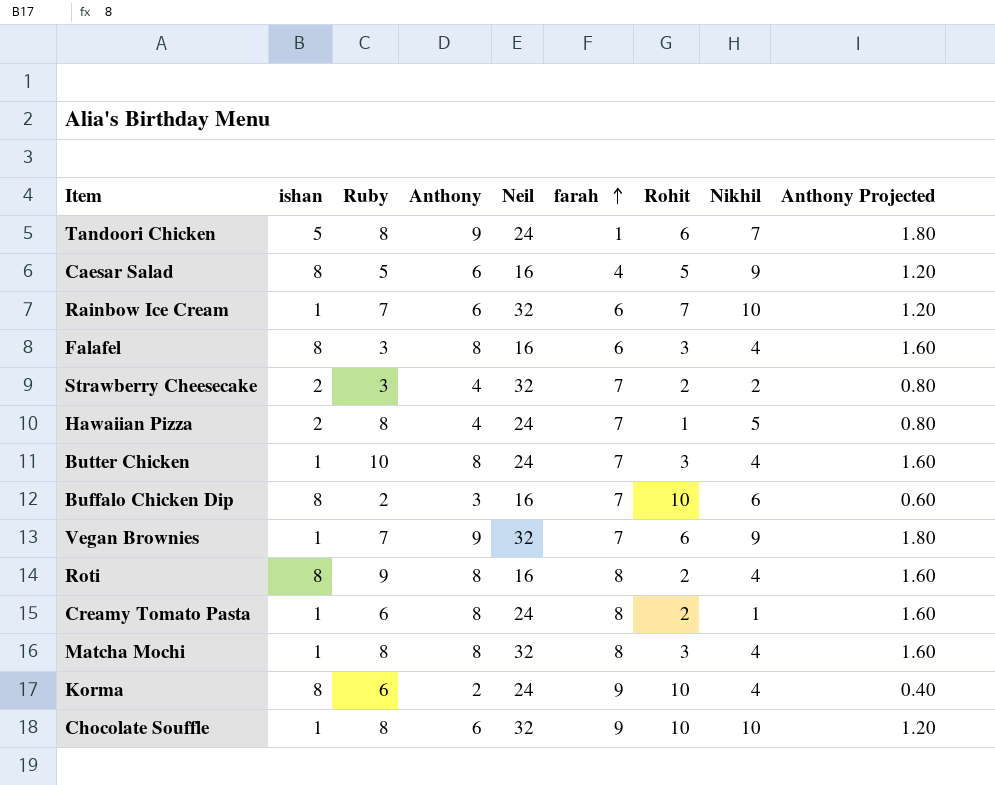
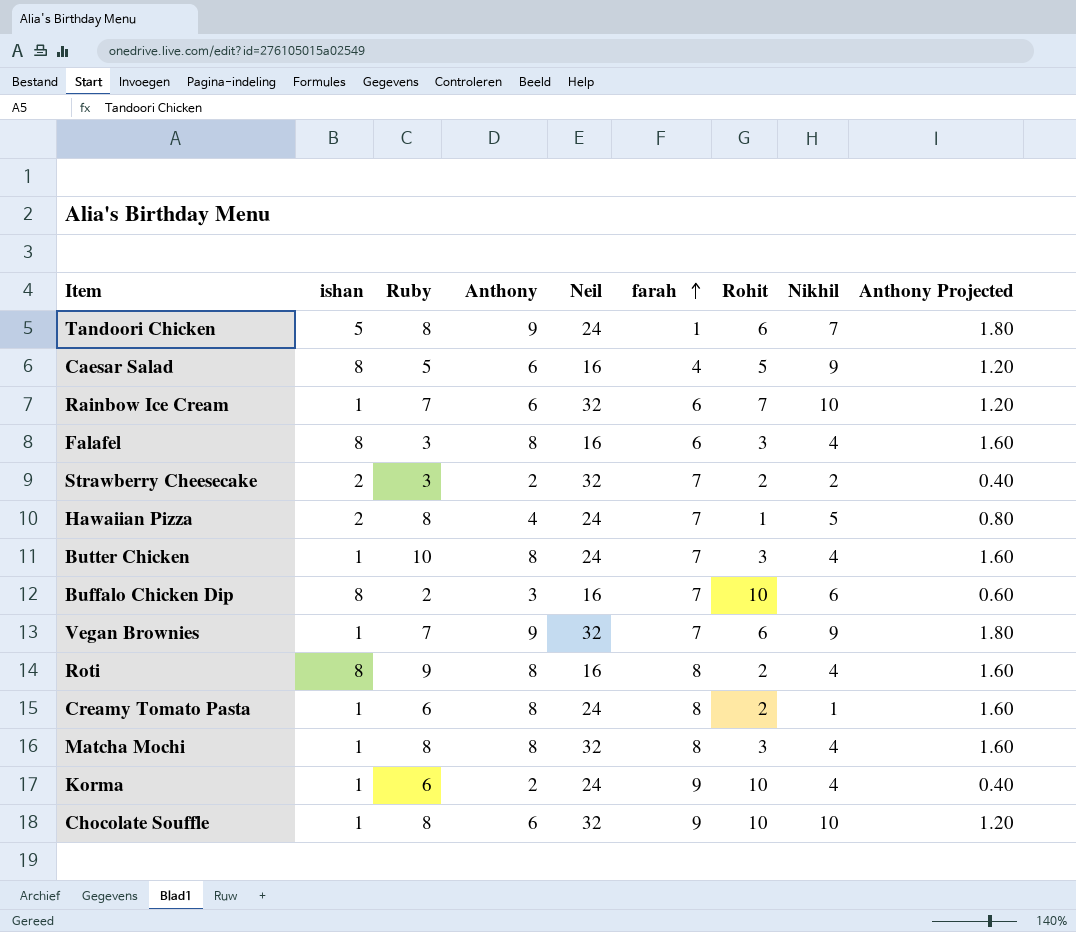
Strawberry Cheesecake | Anthony: 4 -> 2
Strawberry Cheesecake | Anthony Projected: 0.80 -> 0.40
Korma | ishan: 8 -> 1

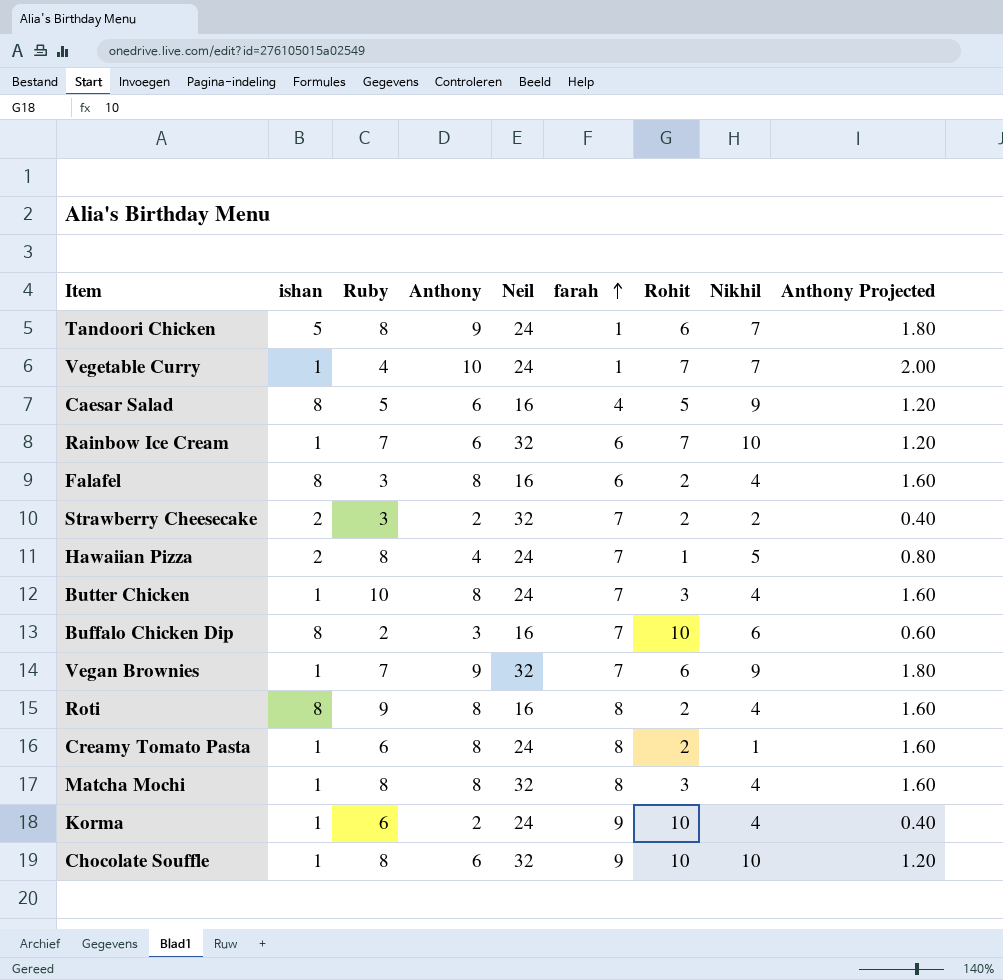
row Vegetable Curry: none -> 1 | 4 | 10 | 24 | 1 | 7 | 7 | 2.00
Falafel | Rohit: 3 -> 2

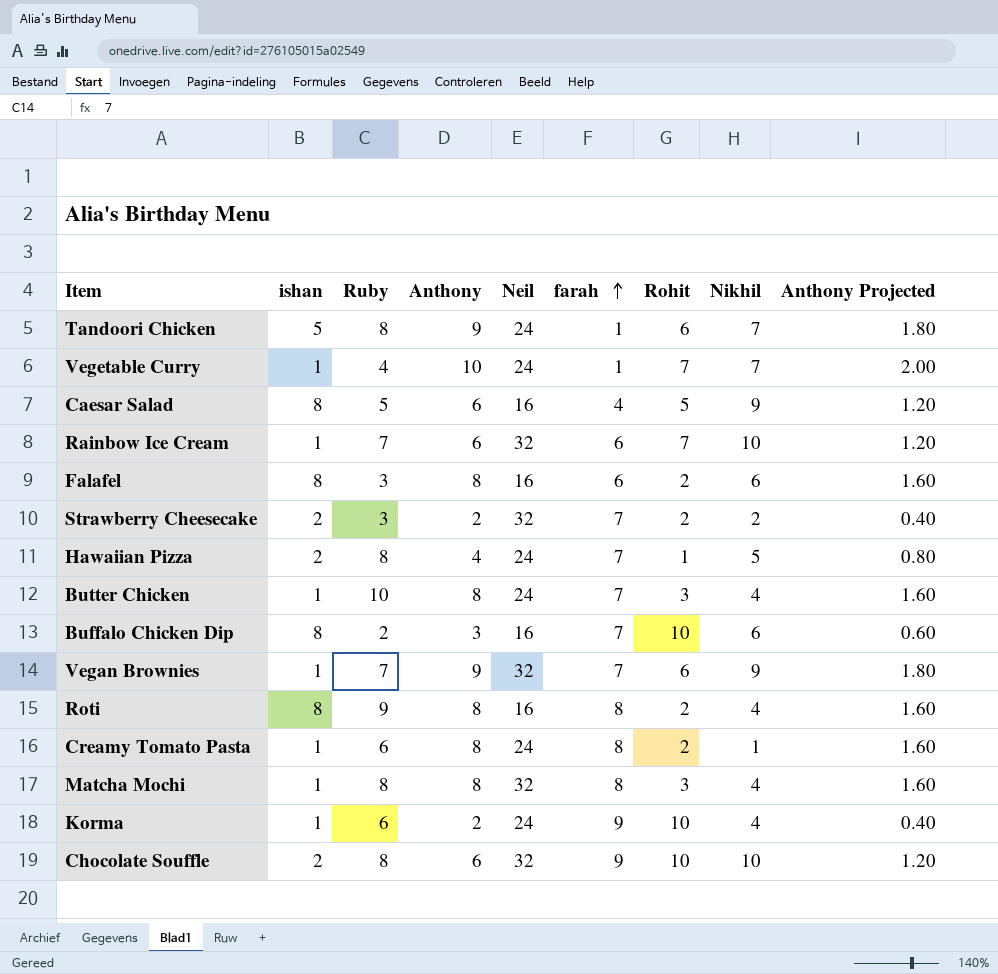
Falafel | Nikhil: 4 -> 6
Chocolate Souffle | ishan: 1 -> 2

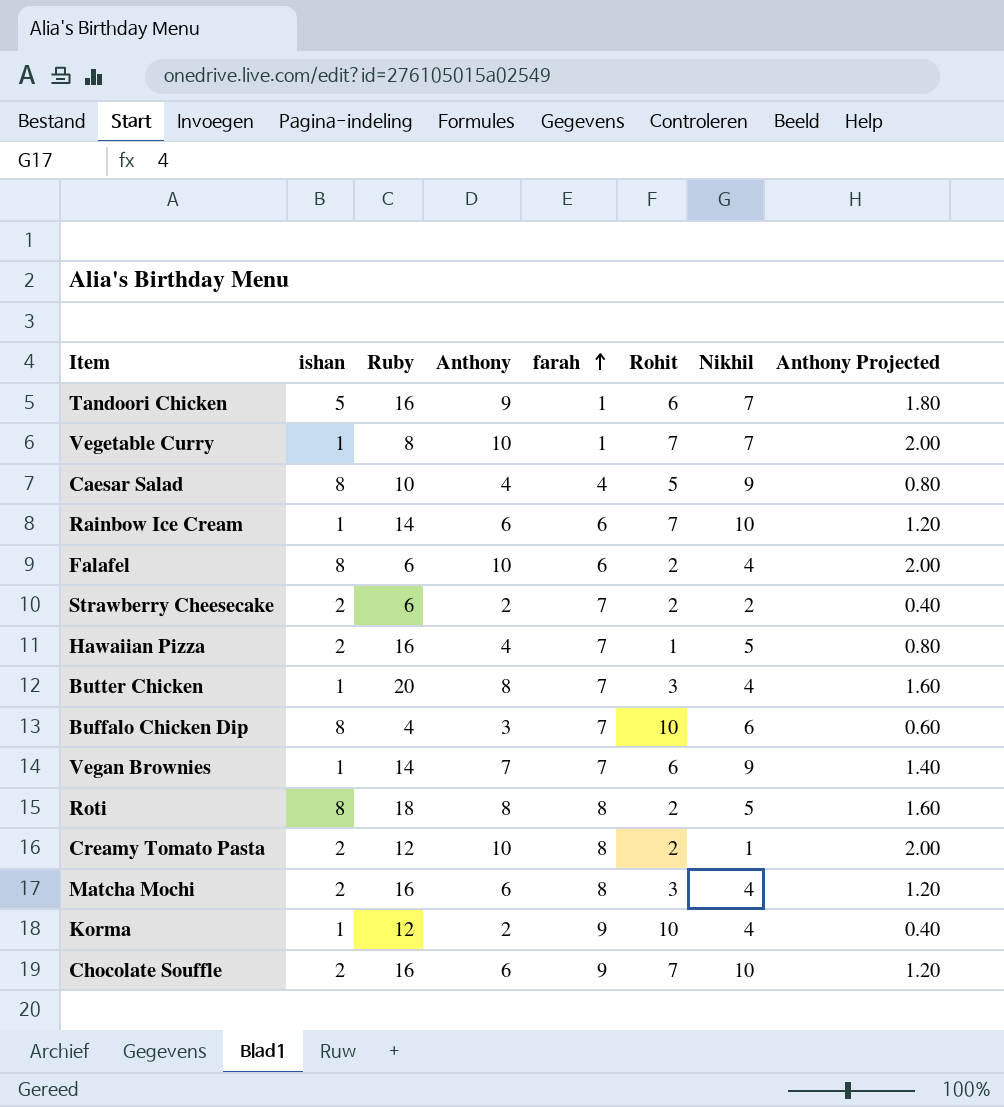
column Neil | position: 5 -> none
Tandoori Chicken | Ruby: 8 -> 16
Vegetable Curry | Ruby: 4 -> 8
Caesar Salad | Ruby: 5 -> 10
Caesar Salad | Anthony: 6 -> 4
Caesar Salad | Anthony Projected: 1.20 -> 0.80
Rainbow Ice Cream | Ruby: 7 -> 14
Falafel | Ruby: 3 -> 6
Falafel | Anthony: 8 -> 10
Falafel | Nikhil: 6 -> 4
Falafel | Anthony Projected: 1.60 -> 2.00
Strawberry Cheesecake | Ruby: 3 -> 6
Hawaiian Pizza | Ruby: 8 -> 16
Butter Chicken | Ruby: 10 -> 20
Buffalo Chicken Dip | Ruby: 2 -> 4
Vegan Brownies | Ruby: 7 -> 14
Vegan Brownies | Anthony: 9 -> 7
Vegan Brownies | Anthony Projected: 1.80 -> 1.40
Roti | Ruby: 9 -> 18
Roti | Nikhil: 4 -> 5
Creamy Tomato Pasta | ishan: 1 -> 2
Creamy Tomato Pasta | Ruby: 6 -> 12
Creamy Tomato Pasta | Anthony: 8 -> 10
Creamy Tomato Pasta | Anthony Projected: 1.60 -> 2.00
Matcha Mochi | ishan: 1 -> 2
Matcha Mochi | Ruby: 8 -> 16
Matcha Mochi | Anthony: 8 -> 6
Matcha Mochi | Anthony Projected: 1.60 -> 1.20
Korma | Ruby: 6 -> 12
Chocolate Souffle | Ruby: 8 -> 16
Chocolate Souffle | Rohit: 10 -> 7

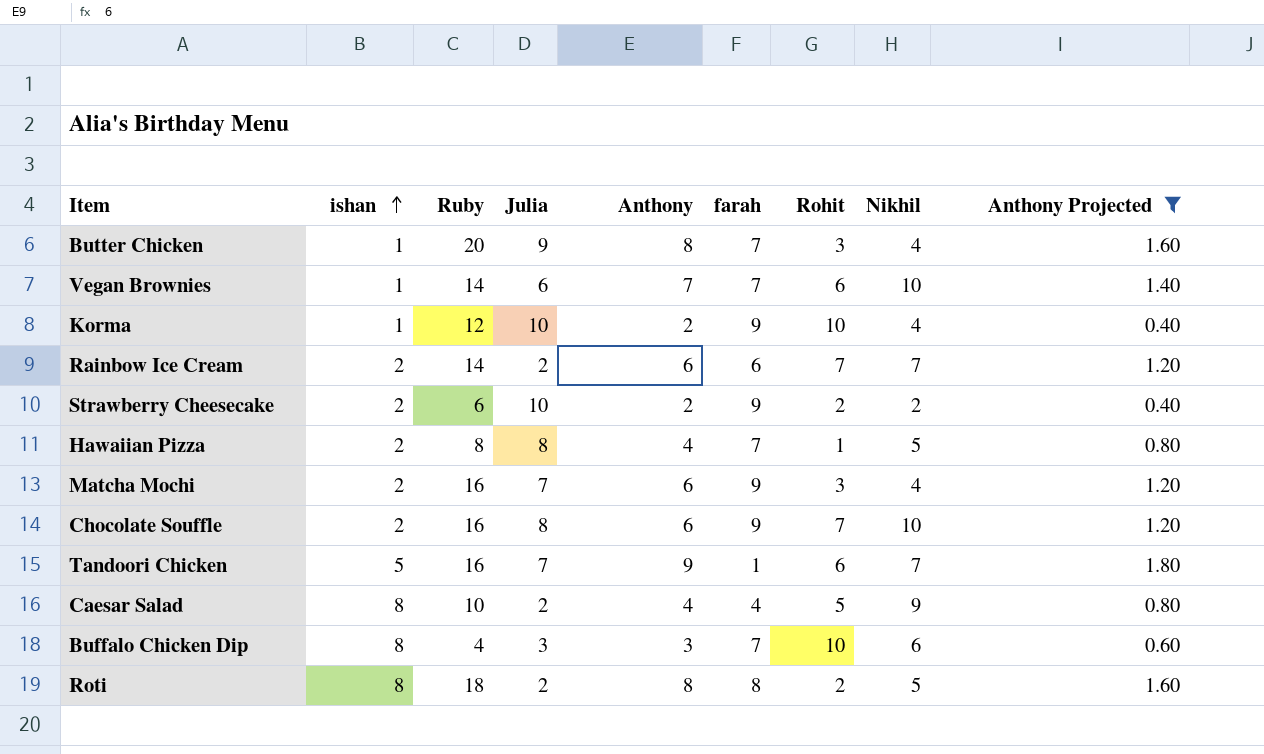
filter: none -> Anthony Projected != 2.00
row order: farah ascending -> ishan ascending
column Julia | position: none -> 4
Vegan Brownies | Nikhil: 9 -> 10
Rainbow Ice Cream | ishan: 1 -> 2
Rainbow Ice Cream | Nikhil: 10 -> 7
Strawberry Cheesecake | farah: 7 -> 9
Hawaiian Pizza | Ruby: 16 -> 8
Matcha Mochi | farah: 8 -> 9

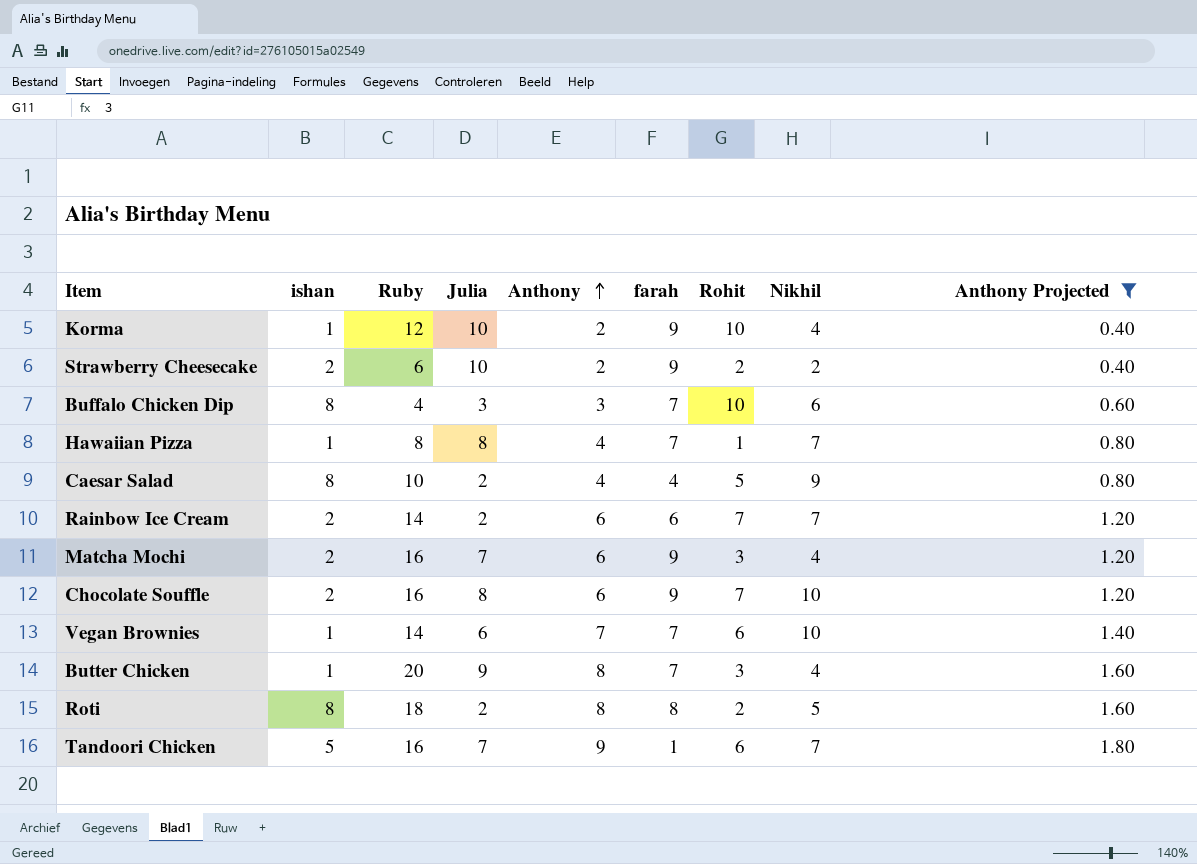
row order: ishan ascending -> Anthony ascending
Hawaiian Pizza | ishan: 2 -> 1
Hawaiian Pizza | Nikhil: 5 -> 7

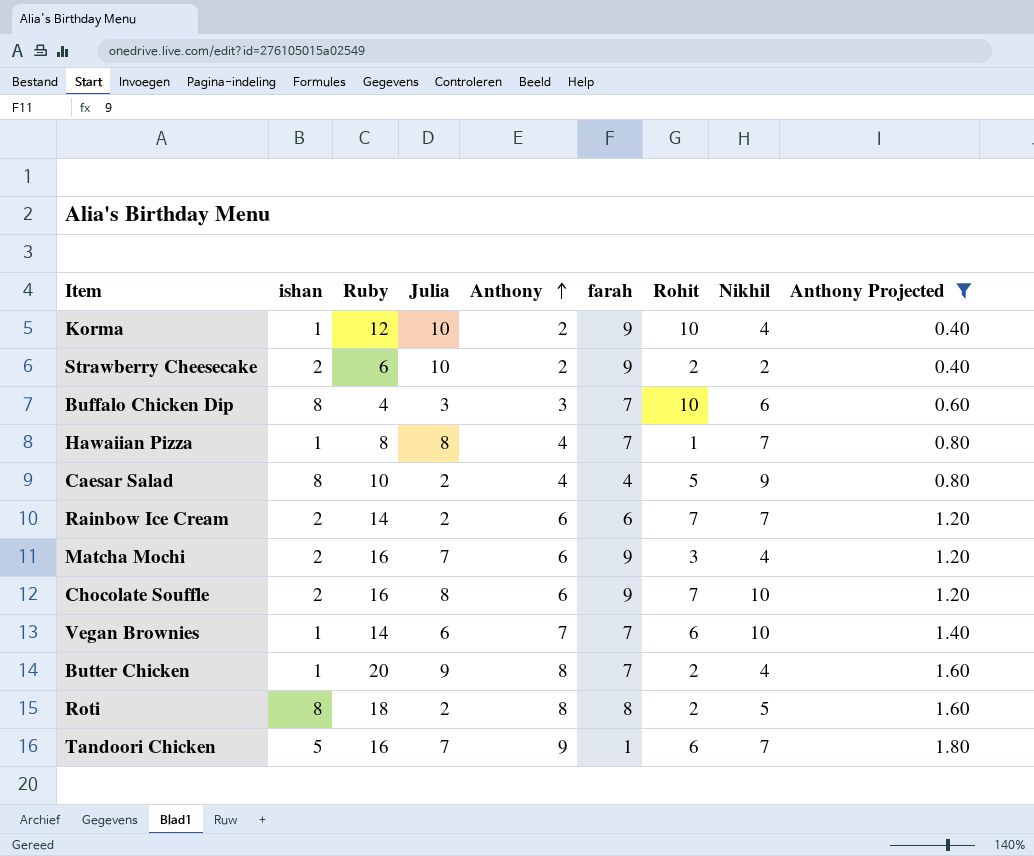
Butter Chicken | Rohit: 3 -> 2

